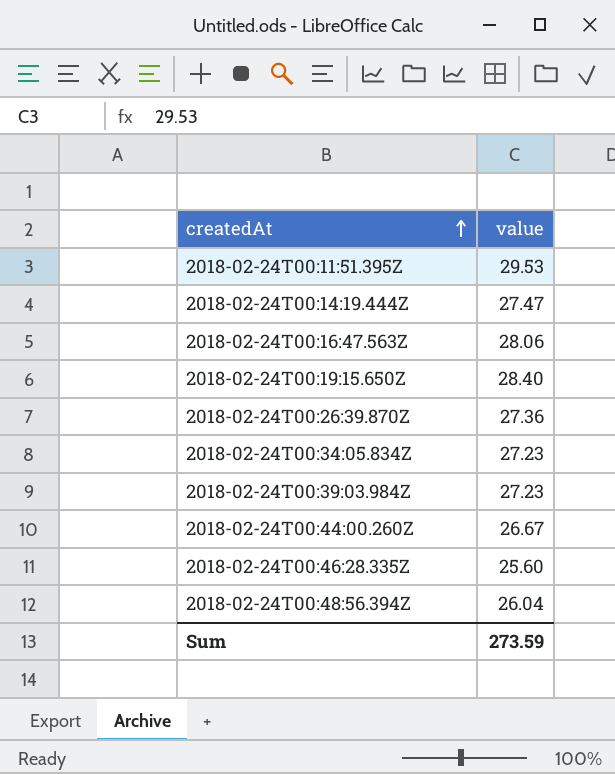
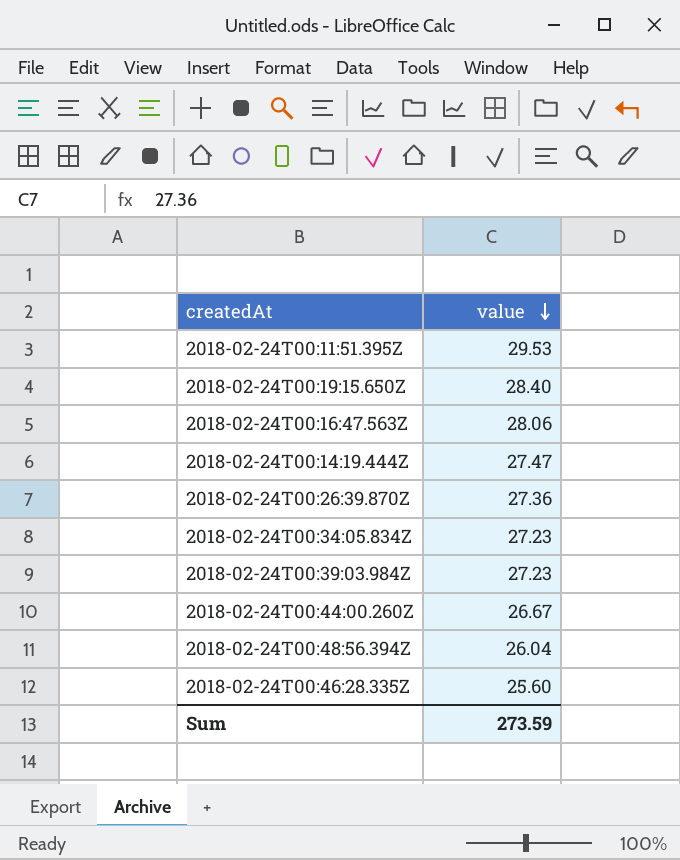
row order: createdAt ascending -> value descending

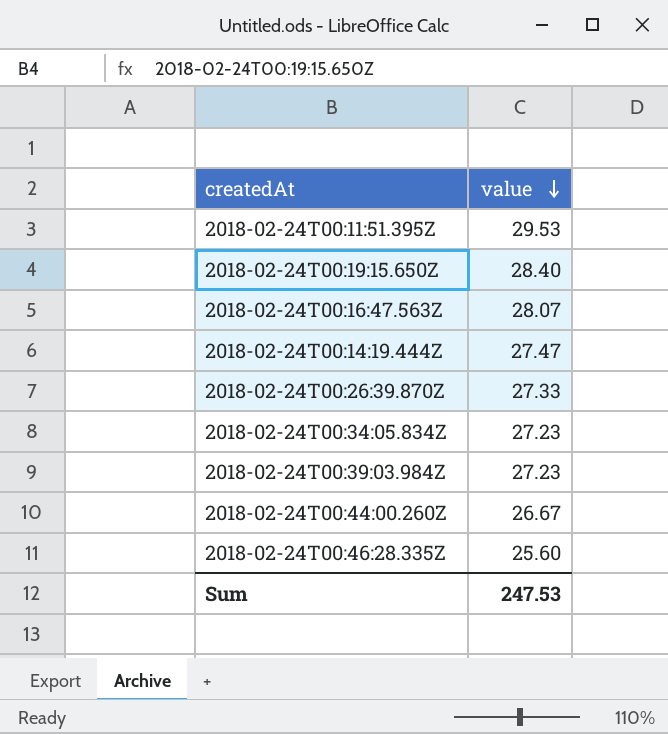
row 2018-02-24T00:48:56.394Z: 26.04 -> none
2018-02-24T00:16:47.563Z | value: 28.06 -> 28.07
2018-02-24T00:26:39.870Z | value: 27.36 -> 27.33
Sum | value: 273.59 -> 247.53

